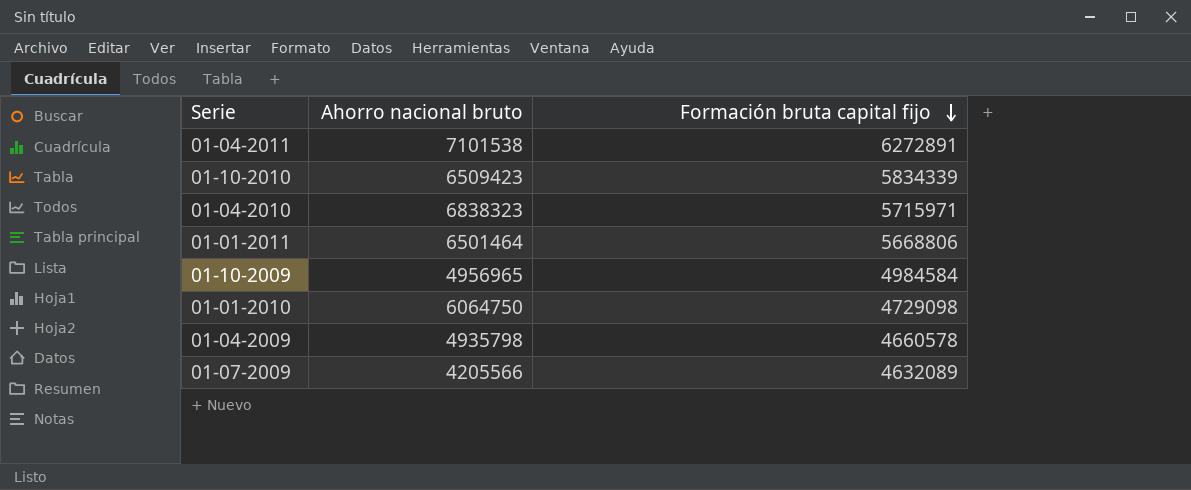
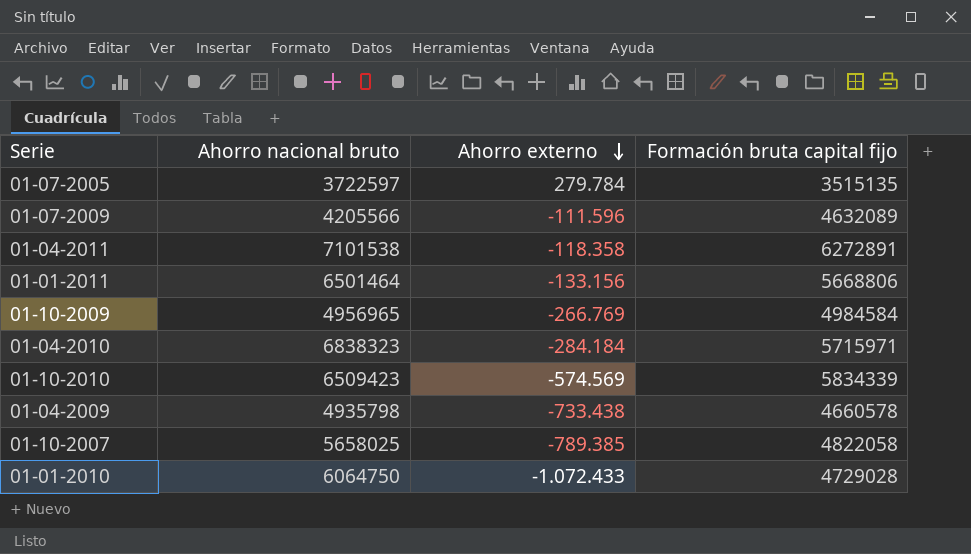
row order: Formación bruta capital fijo descending -> Ahorro externo descending
column Ahorro externo | position: none -> 3
row 01-07-2005: none -> 3722597 | 279.784 | 3515135
row 01-10-2007: none -> 5658025 | -789.385 | 4822058
01-01-2010 | Formación bruta capital fijo: 4729098 -> 4729028

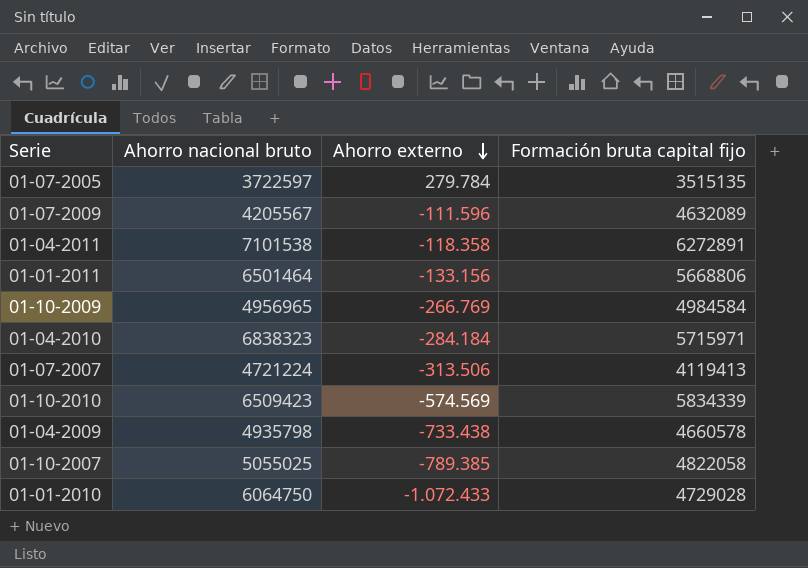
01-07-2009 | Ahorro nacional bruto: 4205566 -> 4205567
row 01-07-2007: none -> 4721224 | -313.506 | 4119413
01-10-2007 | Ahorro nacional bruto: 5658025 -> 5055025

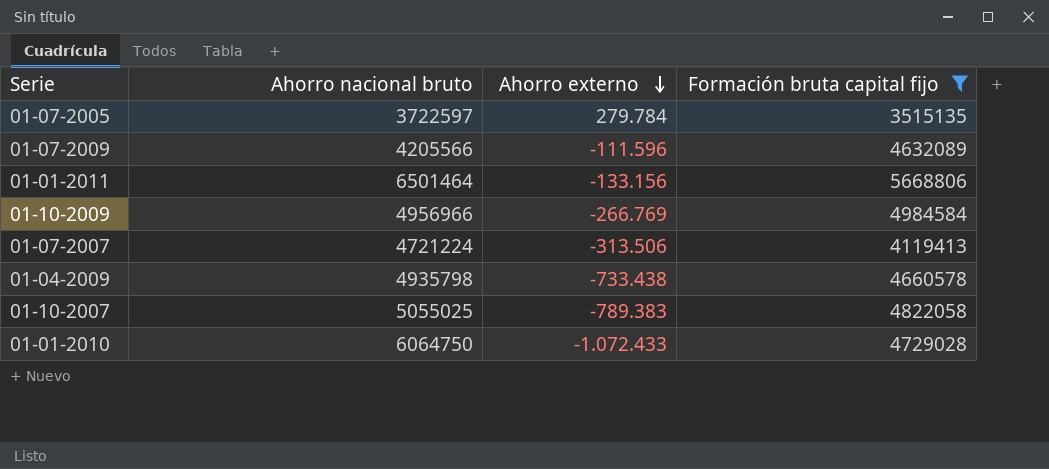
filter: none -> Formación bruta capital fijo <= 5668806
01-07-2009 | Ahorro nacional bruto: 4205567 -> 4205566
01-10-2009 | Ahorro nacional bruto: 4956965 -> 4956966
01-10-2007 | Ahorro externo: -789.385 -> -789.383

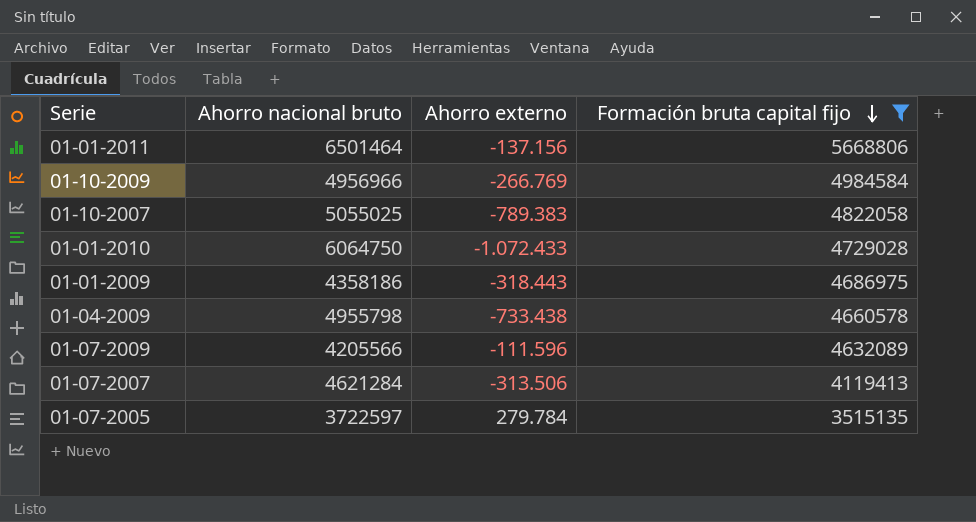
row order: Ahorro externo descending -> Formación bruta capital fijo descending
01-01-2011 | Ahorro externo: -133.156 -> -137.156
row 01-01-2009: none -> 4358186 | -318.443 | 4686975
01-04-2009 | Ahorro nacional bruto: 4935798 -> 4955798
01-07-2007 | Ahorro nacional bruto: 4721224 -> 4621284

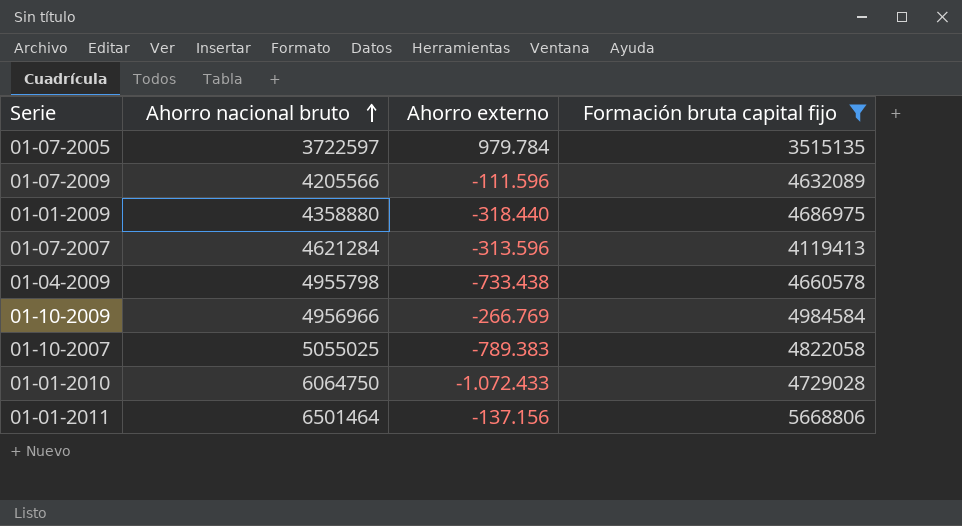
row order: Formación bruta capital fijo descending -> Ahorro nacional bruto ascending
01-07-2005 | Ahorro externo: 279.784 -> 979.784
01-01-2009 | Ahorro nacional bruto: 4358186 -> 4358880
01-01-2009 | Ahorro externo: -318.443 -> -318.440
01-07-2007 | Ahorro externo: -313.506 -> -313.596

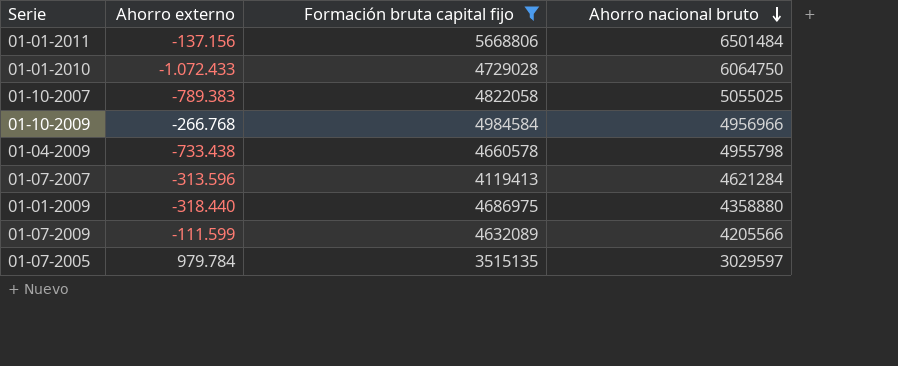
row order: Ahorro nacional bruto ascending -> Ahorro nacional bruto descending
column Ahorro nacional bruto | position: 2 -> 4
01-01-2011 | Ahorro nacional bruto: 6501464 -> 6501484
01-10-2009 | Ahorro externo: -266.769 -> -266.768
01-07-2009 | Ahorro externo: -111.596 -> -111.599
01-07-2005 | Ahorro nacional bruto: 3722597 -> 3029597

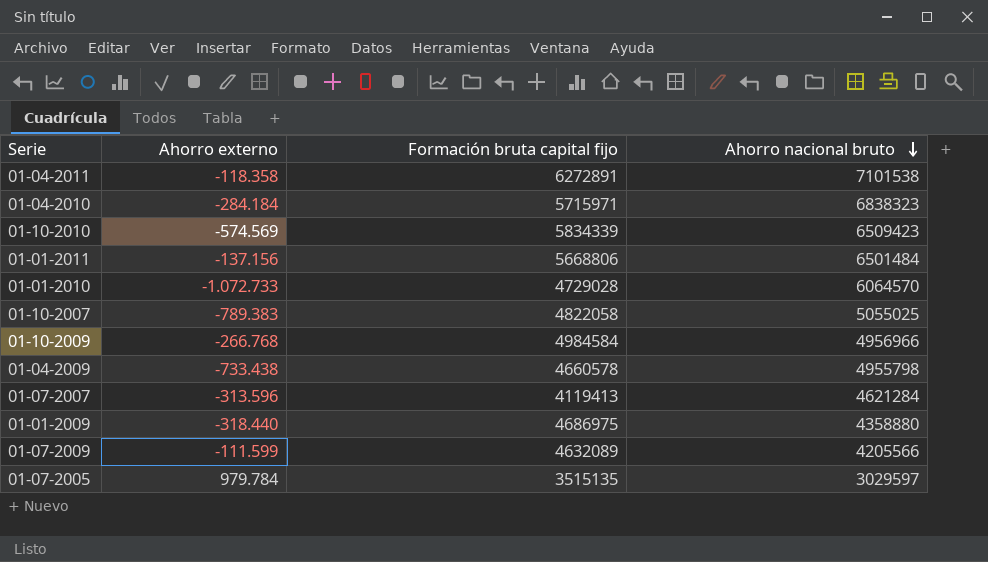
filter: Formación bruta capital fijo <= 5668806 -> none
01-01-2010 | Ahorro externo: -1.072.433 -> -1.072.733
01-01-2010 | Ahorro nacional bruto: 6064750 -> 6064570

